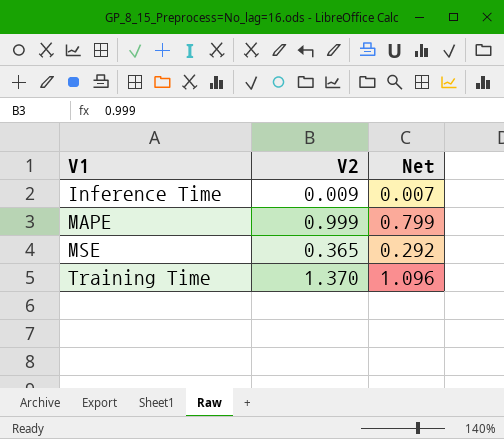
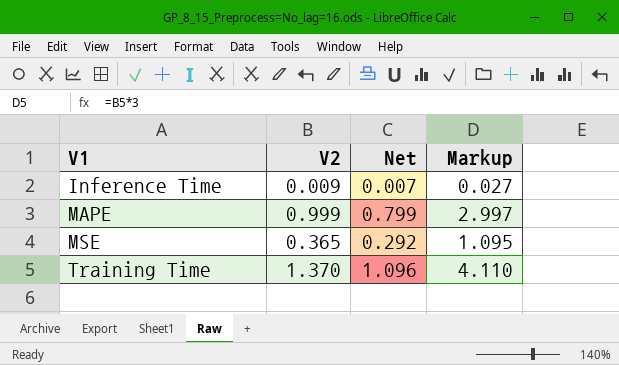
column Markup | formula: none -> [V2] * 3

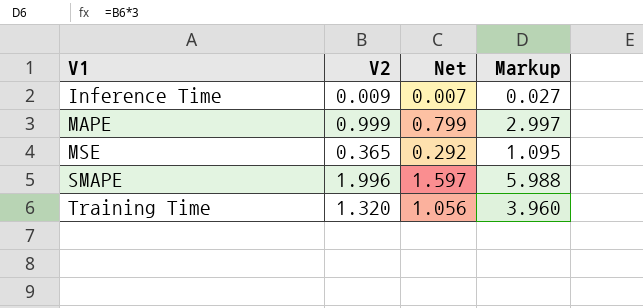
row SMAPE: none -> 1.996 | 1.597 | 5.988
Training Time | V2: 1.370 -> 1.320
Training Time | Net: 1.096 -> 1.056
Training Time | Markup: 4.110 -> 3.960

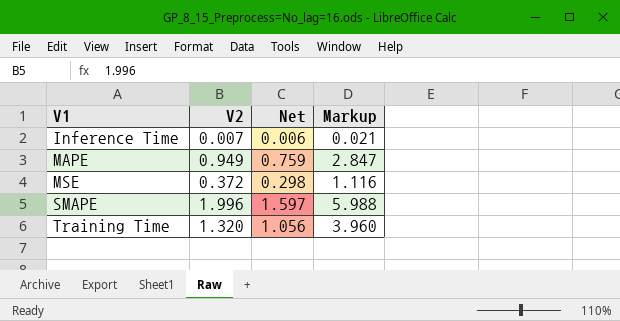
Inference Time | V2: 0.009 -> 0.007
Inference Time | Net: 0.007 -> 0.006
Inference Time | Markup: 0.027 -> 0.021
MAPE | V2: 0.999 -> 0.949
MAPE | Net: 0.799 -> 0.759
MAPE | Markup: 2.997 -> 2.847
MSE | V2: 0.365 -> 0.372
MSE | Net: 0.292 -> 0.298
MSE | Markup: 1.095 -> 1.116

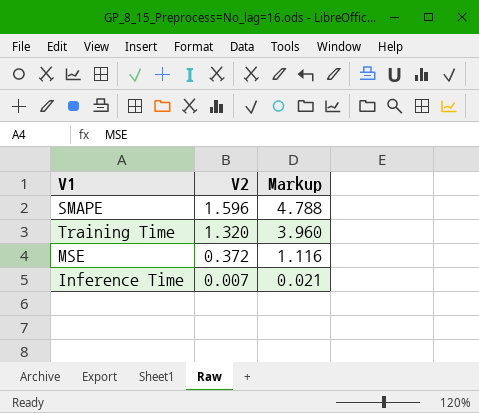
row order: V1 ascending -> V2 descending
column Net | formula: [V2] * 0.8 -> none
row MAPE: 0.949 | 0.759 | 2.847 -> none
SMAPE | V2: 1.996 -> 1.596
SMAPE | Markup: 5.988 -> 4.788

